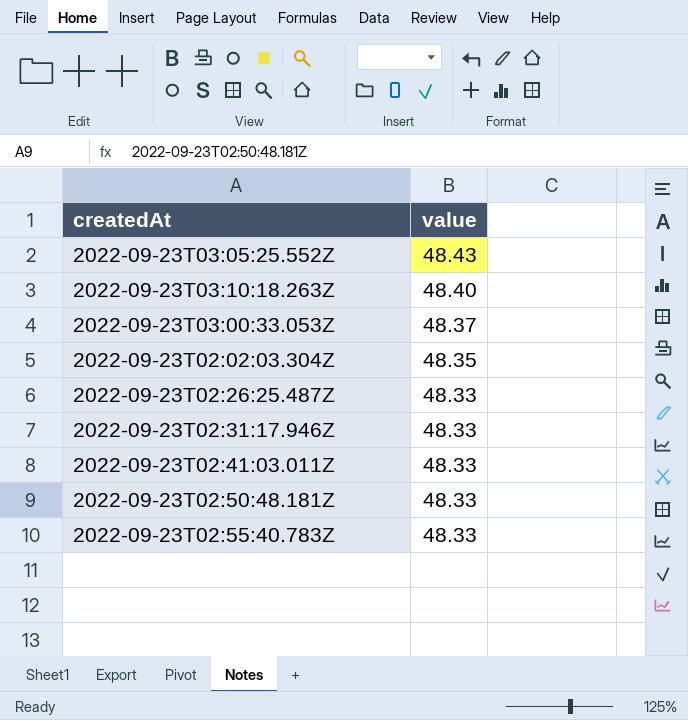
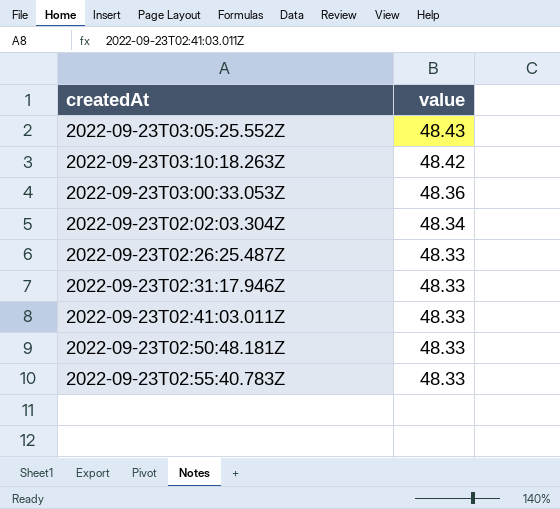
2022-09-23T03:10:18.263Z | value: 48.40 -> 48.42
2022-09-23T03:00:33.053Z | value: 48.37 -> 48.36
2022-09-23T02:02:03.304Z | value: 48.35 -> 48.34

